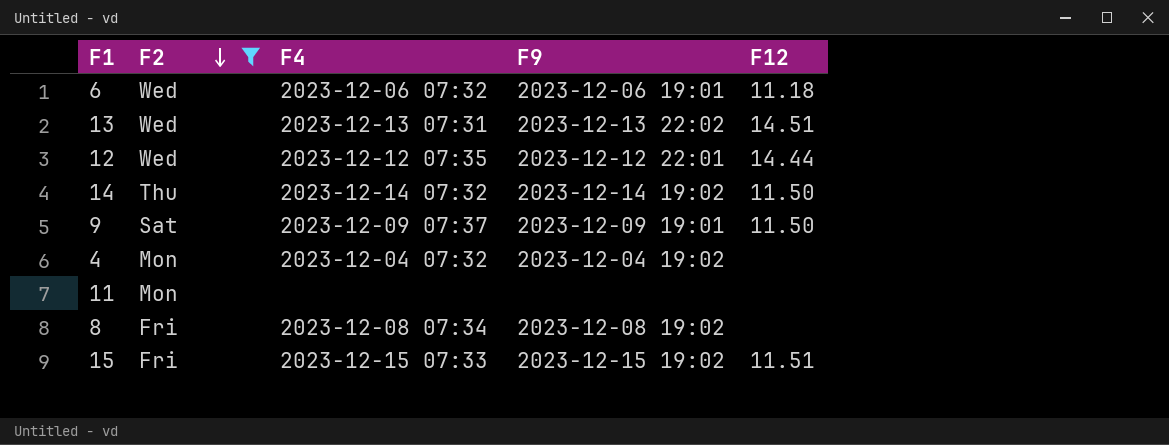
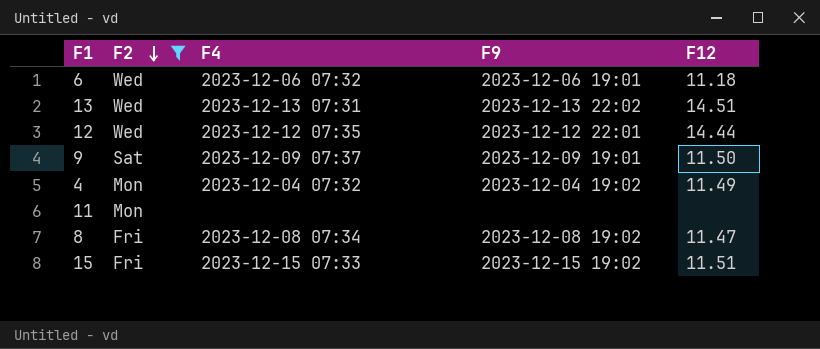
row 14: Thu | 2023-12-14 07:32 | 2023-12-14 19:02 | 11.50 -> none
4 | F12: none -> 11.49
8 | F12: none -> 11.47

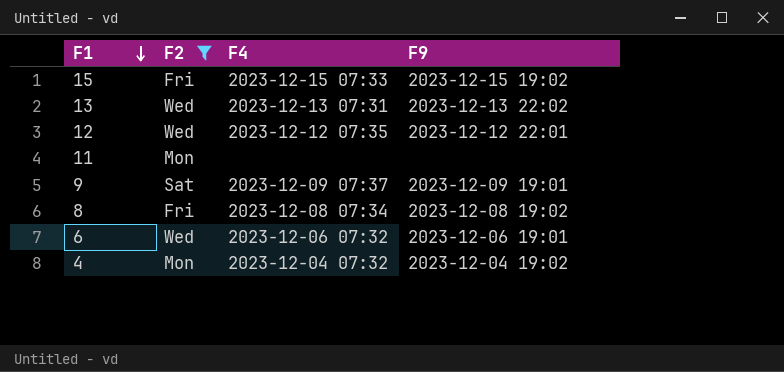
row order: F2 descending -> F1 descending
column F12 | position: 5 -> none

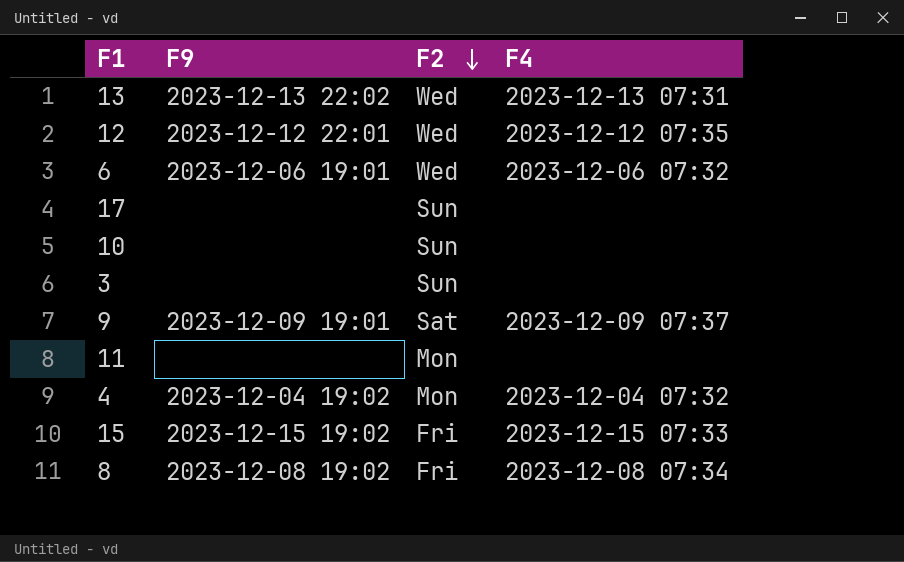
filter: F2 != Sun -> none
row order: F1 descending -> F2 descending
column F9 | position: 4 -> 2

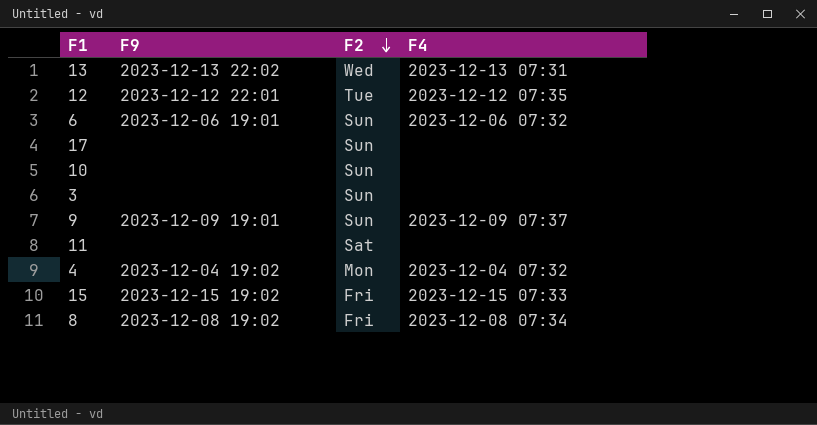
12 | F2: Wed -> Tue
6 | F2: Wed -> Sun
9 | F2: Sat -> Sun
11 | F2: Mon -> Sat

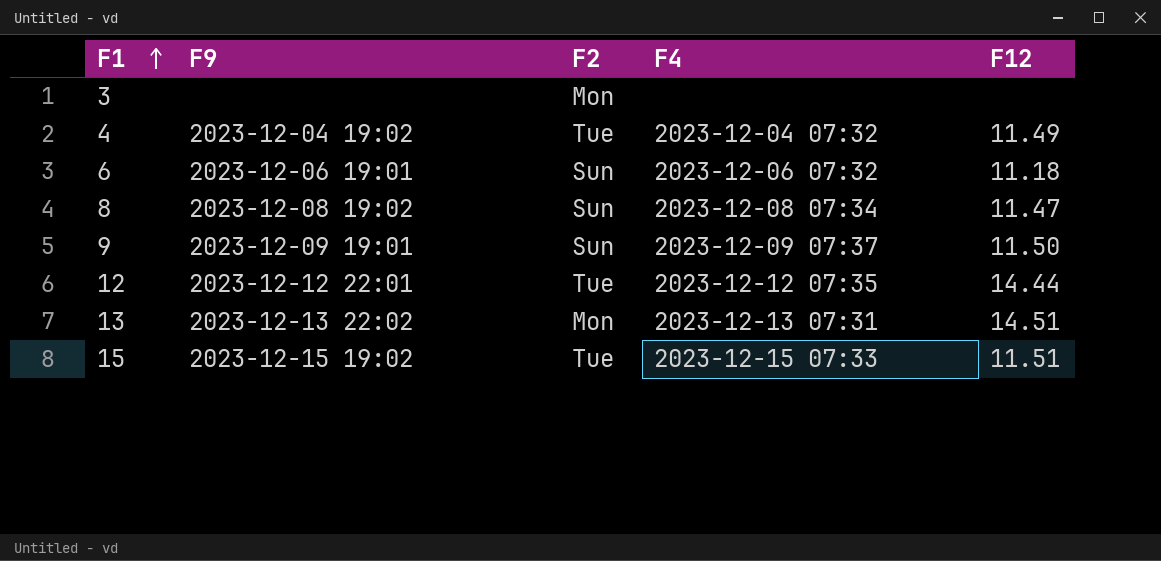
row order: F2 descending -> F1 ascending
column F12 | position: none -> 5
row 17: none | Sun | none -> none
row 10: none | Sun | none -> none
row 11: none | Sat | none -> none
3 | F2: Sun -> Mon
4 | F2: Mon -> Tue
8 | F2: Fri -> Sun
13 | F2: Wed -> Mon
15 | F2: Fri -> Tue

